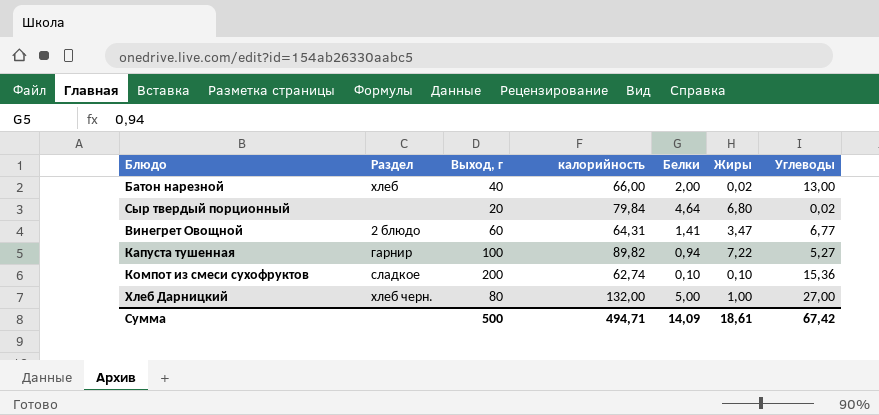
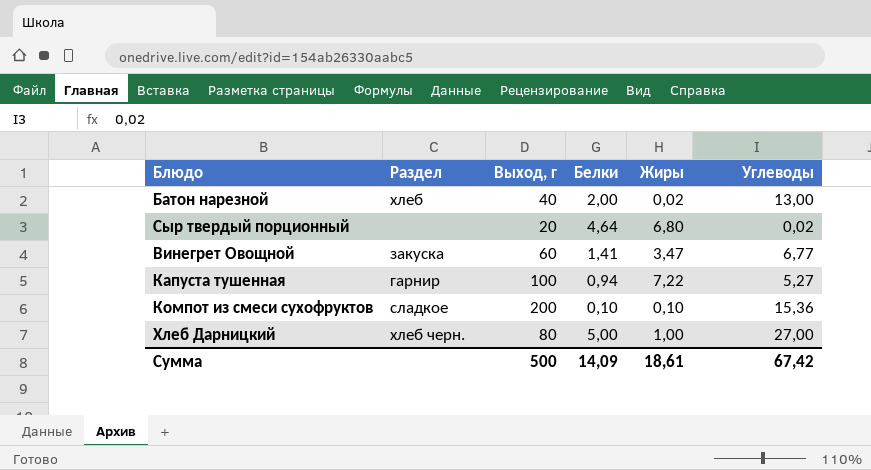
column калорийность | position: 4 -> none
Винегрет Овощной | Раздел: 2 блюдо -> закуска

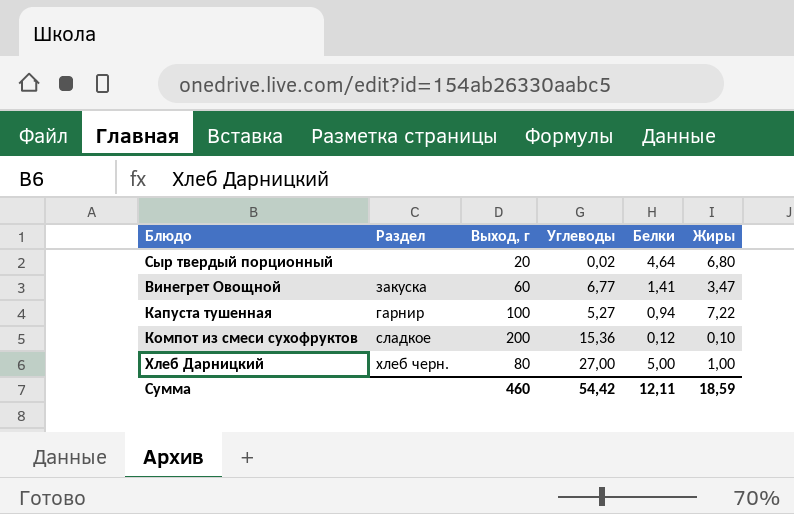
column Углеводы | position: 6 -> 4
row Батон нарезной: хлеб | 40 | 2,00 | 0,02 | 13,00 -> none
Компот из смеси сухофруктов | Белки: 0,10 -> 0,12
Сумма | Выход, г: 500 -> 460
Сумма | Углеводы: 67,42 -> 54,42
Сумма | Белки: 14,09 -> 12,11
Сумма | Жиры: 18,61 -> 18,59

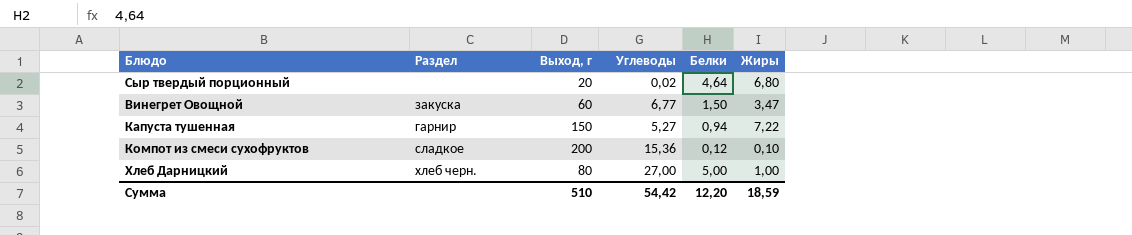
Винегрет Овощной | Белки: 1,41 -> 1,50
Капуста тушенная | Выход, г: 100 -> 150
Сумма | Выход, г: 460 -> 510
Сумма | Белки: 12,11 -> 12,20

